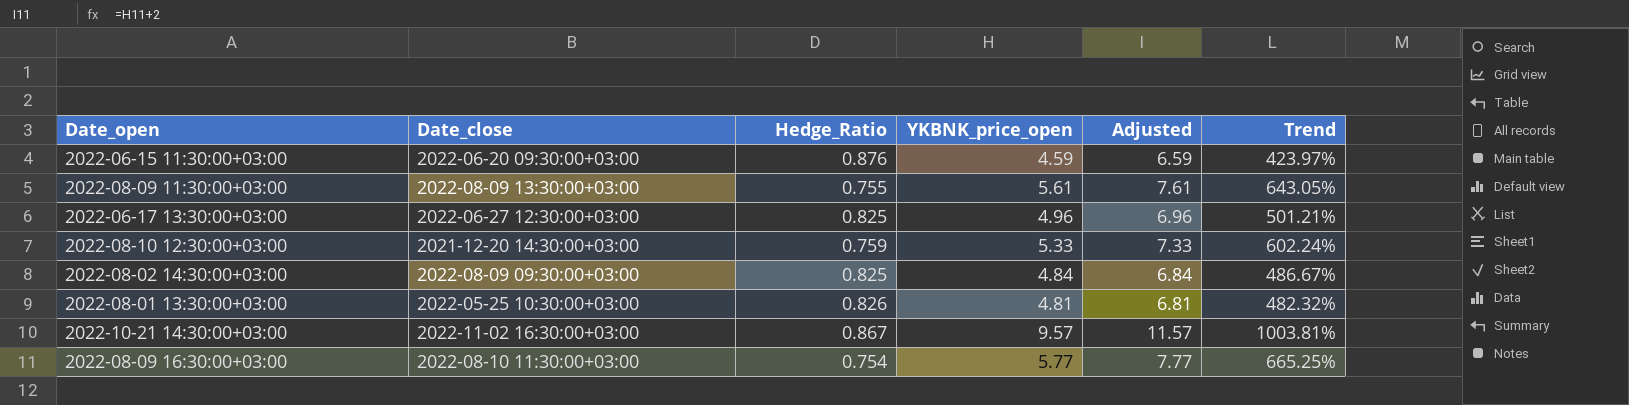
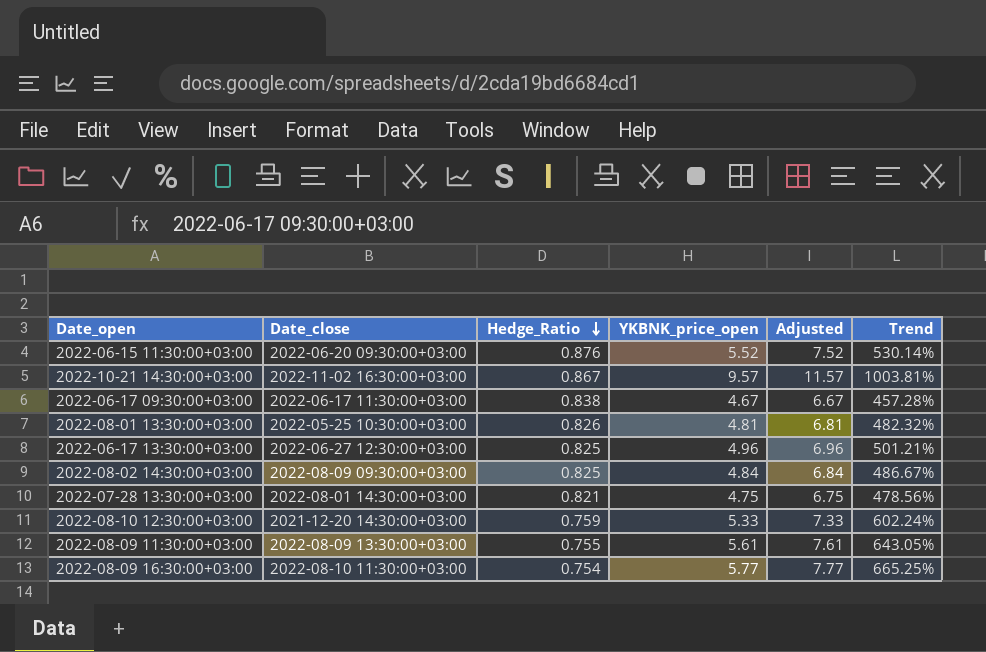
row order: none -> Hedge_Ratio descending
2022-06-15 11:30:00+03:00 | YKBNK_price_open: 4.59 -> 5.52
2022-06-15 11:30:00+03:00 | Adjusted: 6.59 -> 7.52
2022-06-15 11:30:00+03:00 | Trend: 423.97% -> 530.14%
row 2022-06-17 09:30:00+03:00: none -> 2022-06-17 11:30:00+03:00 | 0.838 | 4.67 | 6.67 | 457.28%
row 2022-07-28 13:30:00+03:00: none -> 2022-08-01 14:30:00+03:00 | 0.821 | 4.75 | 6.75 | 478.56%

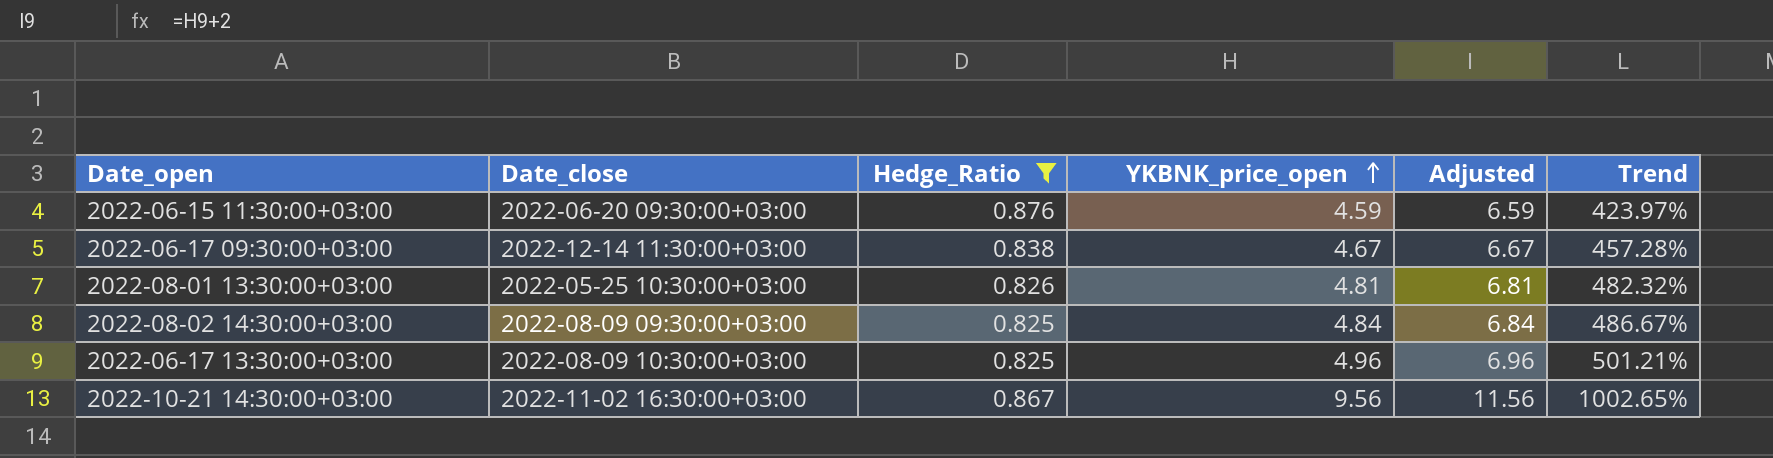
filter: none -> Hedge_Ratio >= 0.825
row order: Hedge_Ratio descending -> YKBNK_price_open ascending
2022-06-15 11:30:00+03:00 | YKBNK_price_open: 5.52 -> 4.59
2022-06-15 11:30:00+03:00 | Adjusted: 7.52 -> 6.59
2022-06-15 11:30:00+03:00 | Trend: 530.14% -> 423.97%
2022-06-17 09:30:00+03:00 | Date_close: 2022-06-17 11:30:00+03:00 -> 2022-12-14 11:30:00+03:00
2022-06-17 13:30:00+03:00 | Date_close: 2022-06-27 12:30:00+03:00 -> 2022-08-09 10:30:00+03:00
2022-10-21 14:30:00+03:00 | YKBNK_price_open: 9.57 -> 9.56
2022-10-21 14:30:00+03:00 | Adjusted: 11.57 -> 11.56
2022-10-21 14:30:00+03:00 | Trend: 1003.81% -> 1002.65%

